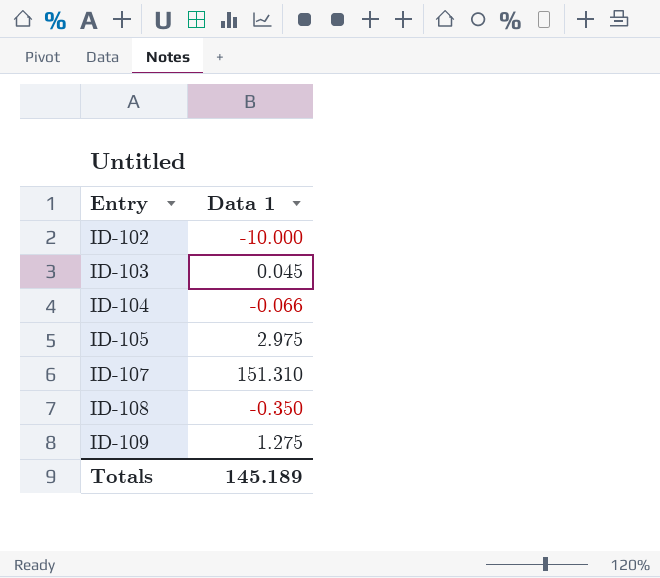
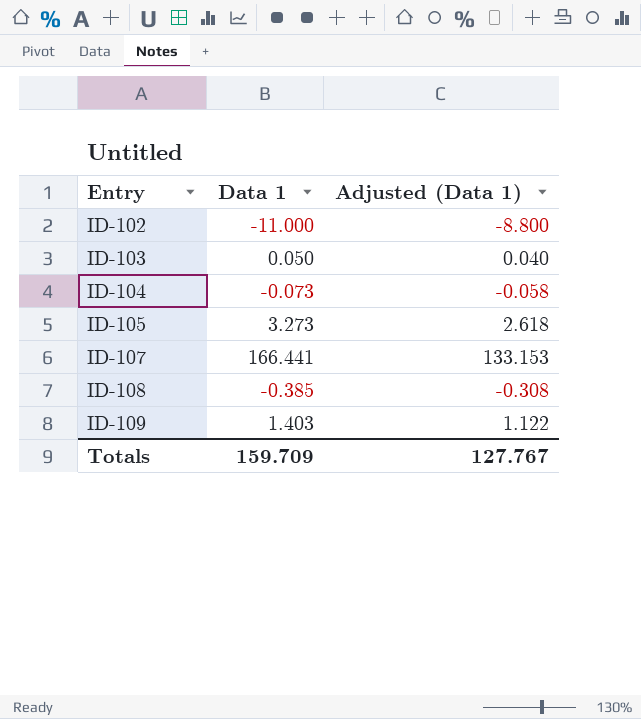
column Adjusted (Data 1) | formula: none -> [Data 1] * 0.8
ID-102 | Data 1: -10.000 -> -11.000
ID-103 | Data 1: 0.045 -> 0.050
ID-104 | Data 1: -0.066 -> -0.073
ID-105 | Data 1: 2.975 -> 3.273
ID-107 | Data 1: 151.310 -> 166.441
ID-108 | Data 1: -0.350 -> -0.385
ID-109 | Data 1: 1.275 -> 1.403
Totals | Data 1: 145.189 -> 159.709

